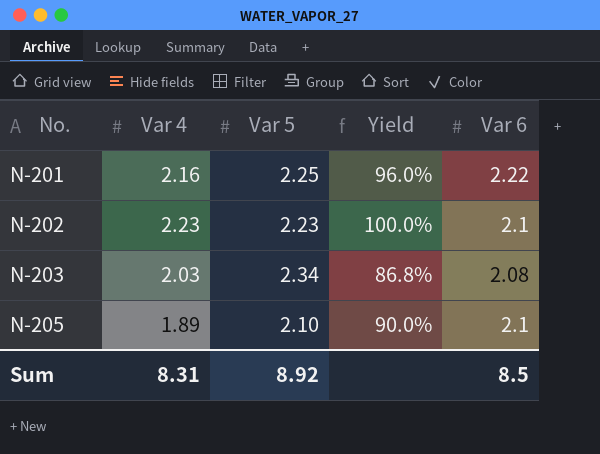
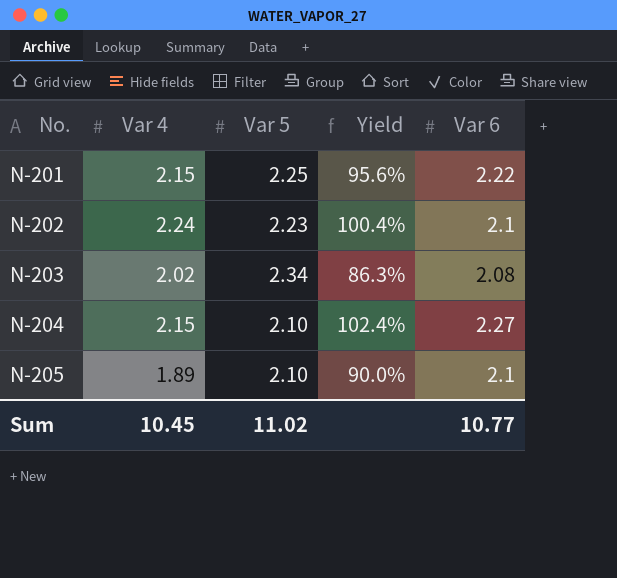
N-201 | Var 4: 2.16 -> 2.15
N-201 | Yield: 96.0% -> 95.6%
N-202 | Var 4: 2.23 -> 2.24
N-202 | Yield: 100.0% -> 100.4%
N-203 | Var 4: 2.03 -> 2.02
N-203 | Yield: 86.8% -> 86.3%
row N-204: none -> 2.15 | 2.10 | 102.4% | 2.27
Sum | Var 4: 8.31 -> 10.45
Sum | Var 5: 8.92 -> 11.02
Sum | Var 6: 8.5 -> 10.77

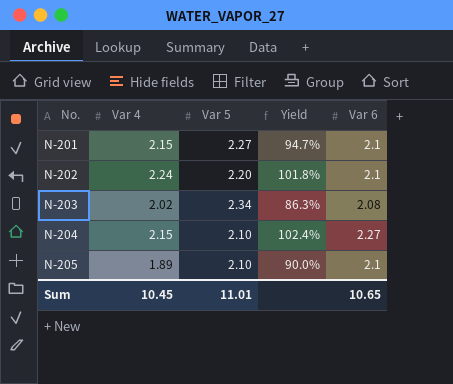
N-201 | Var 5: 2.25 -> 2.27
N-201 | Yield: 95.6% -> 94.7%
N-201 | Var 6: 2.22 -> 2.1
N-202 | Var 5: 2.23 -> 2.20
N-202 | Yield: 100.4% -> 101.8%
Sum | Var 5: 11.02 -> 11.01
Sum | Var 6: 10.77 -> 10.65

